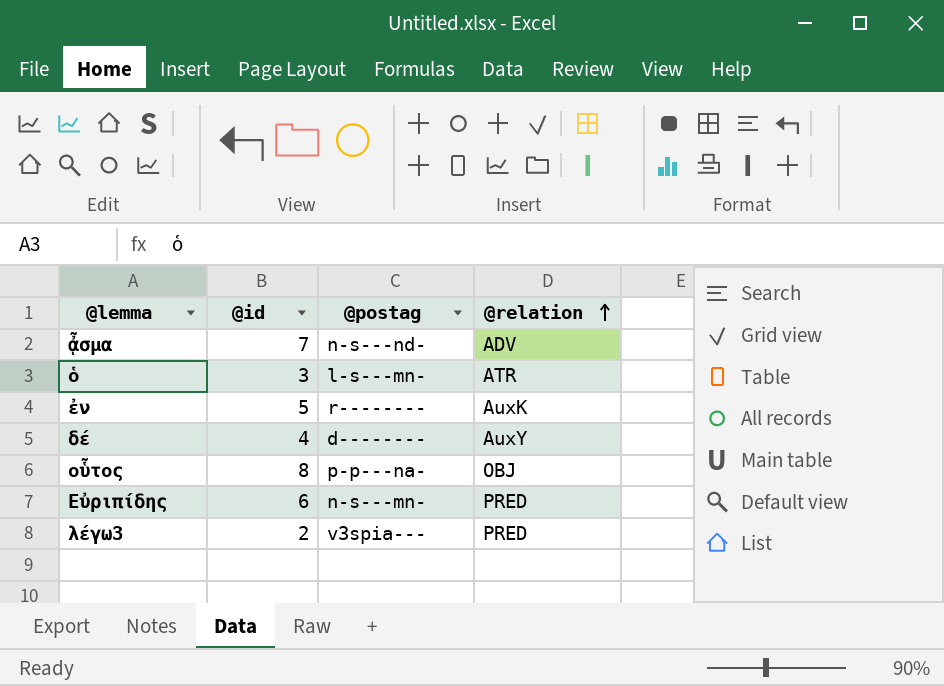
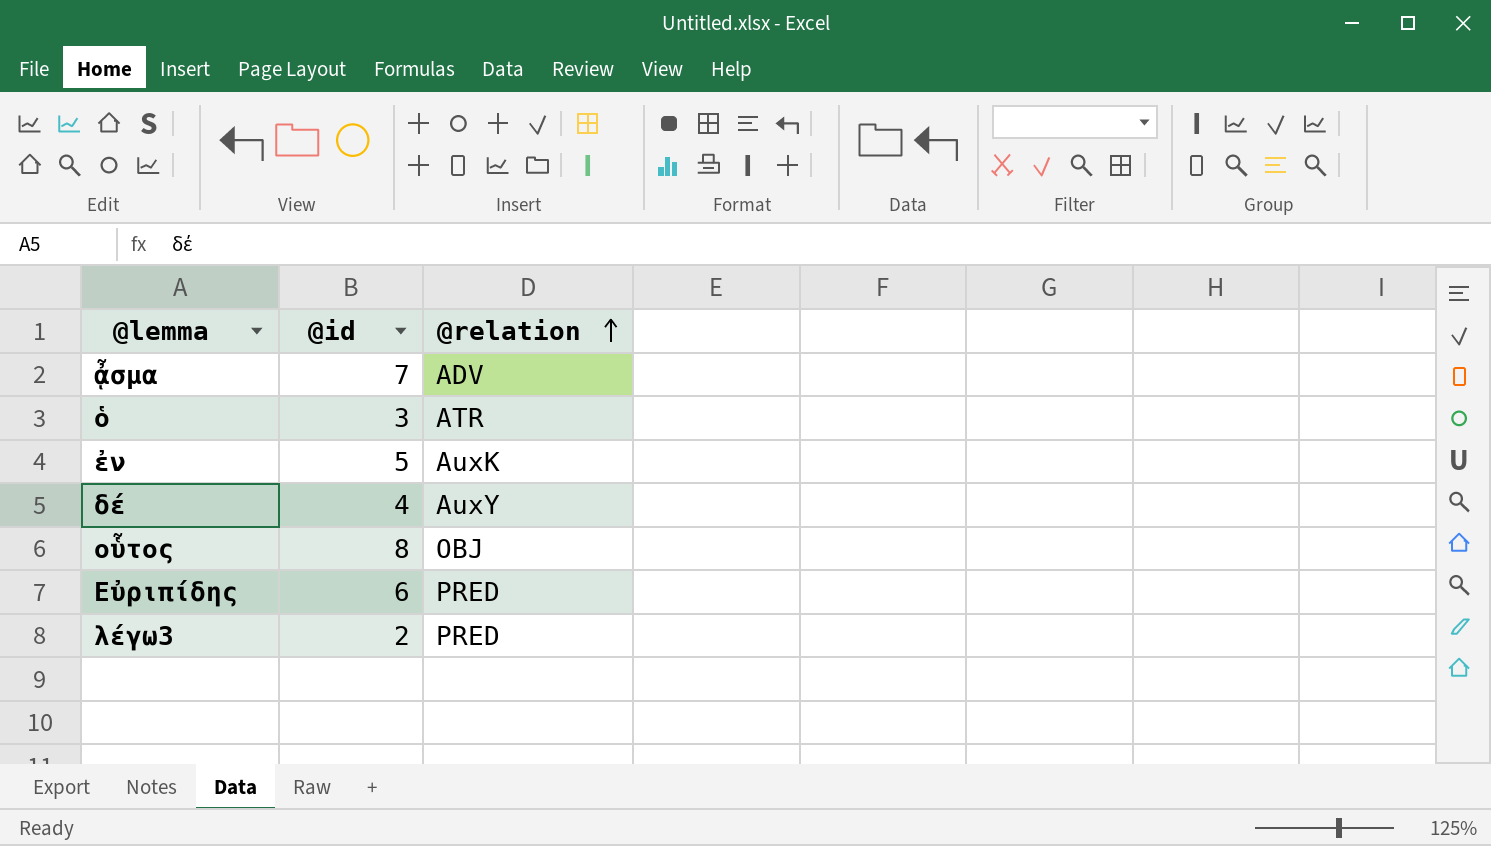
column @postag | position: 3 -> none

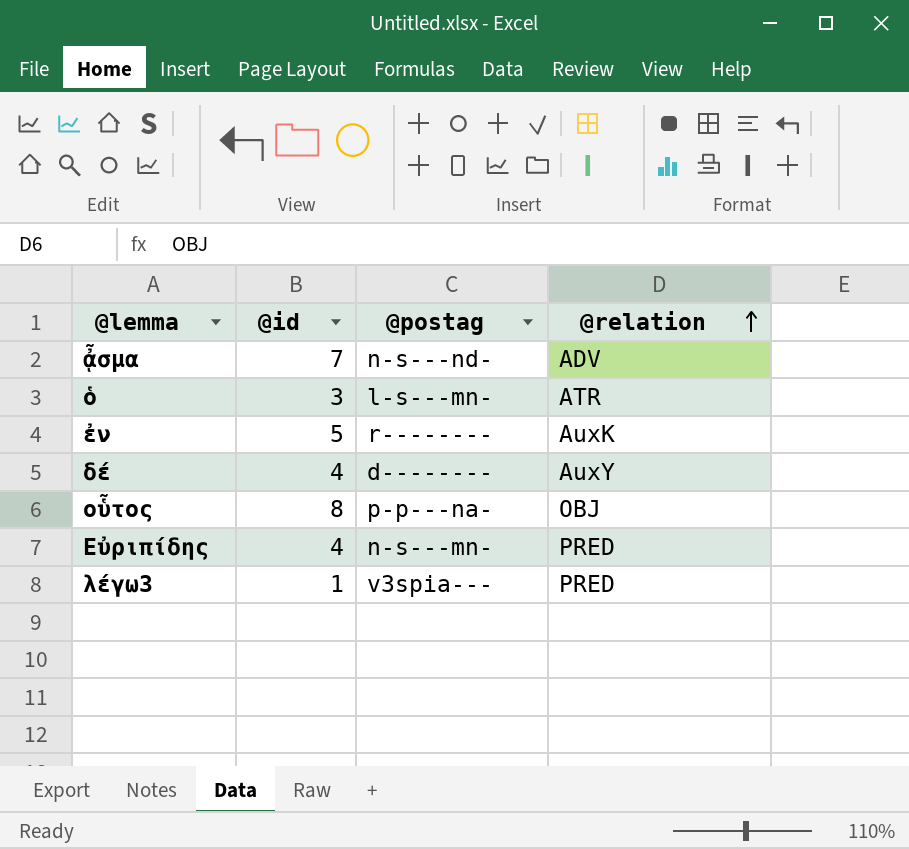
column @postag | position: none -> 3
Εὐριπίδης | @id: 6 -> 4
λέγω3 | @id: 2 -> 1

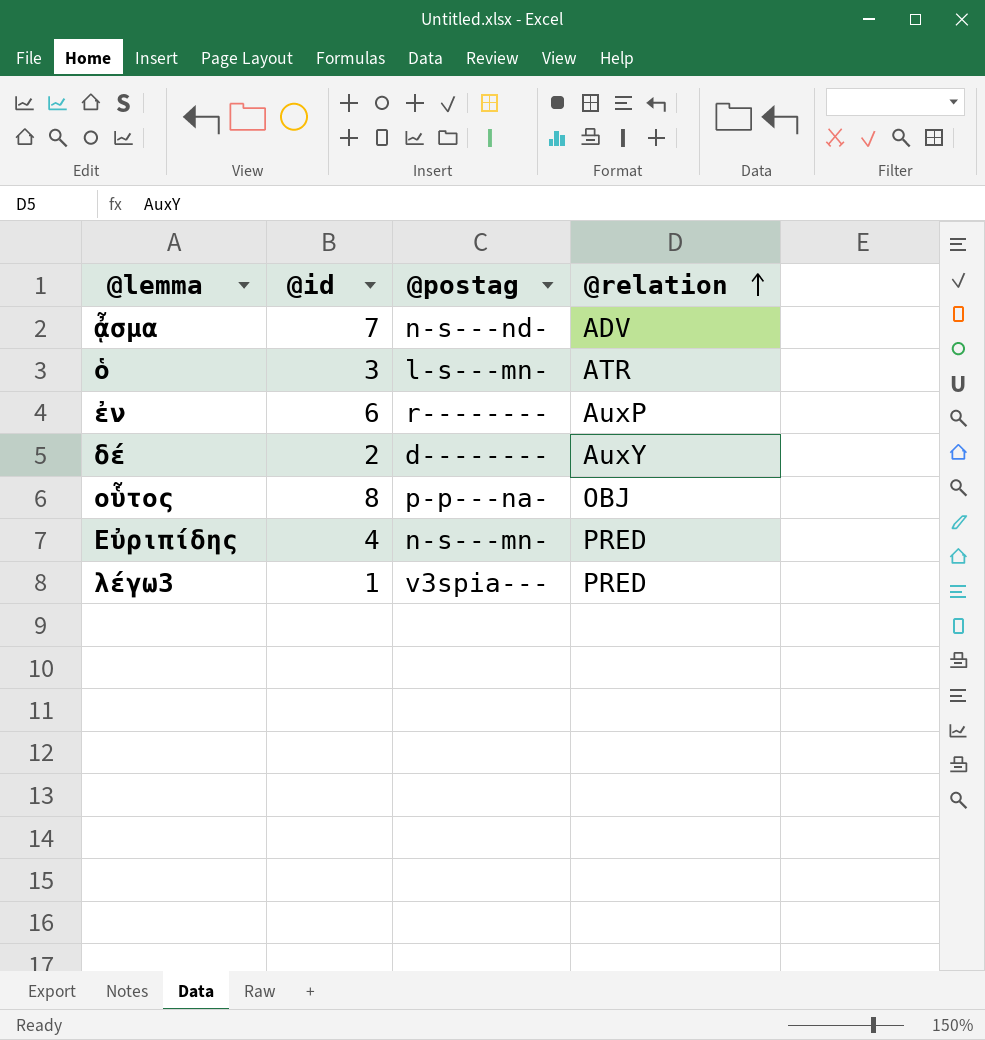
ἐν | @id: 5 -> 6
ἐν | @relation: AuxK -> AuxP
δέ | @id: 4 -> 2

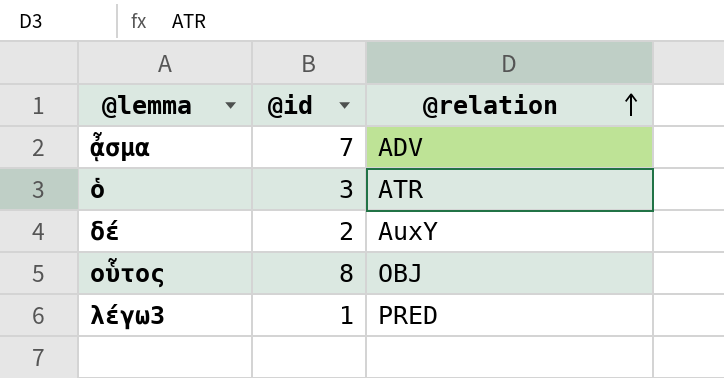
column @postag | position: 3 -> none
row ἐν: 6 | r-------- | AuxP -> none
row Εὐριπίδης: 4 | n-s---mn- | PRED -> none

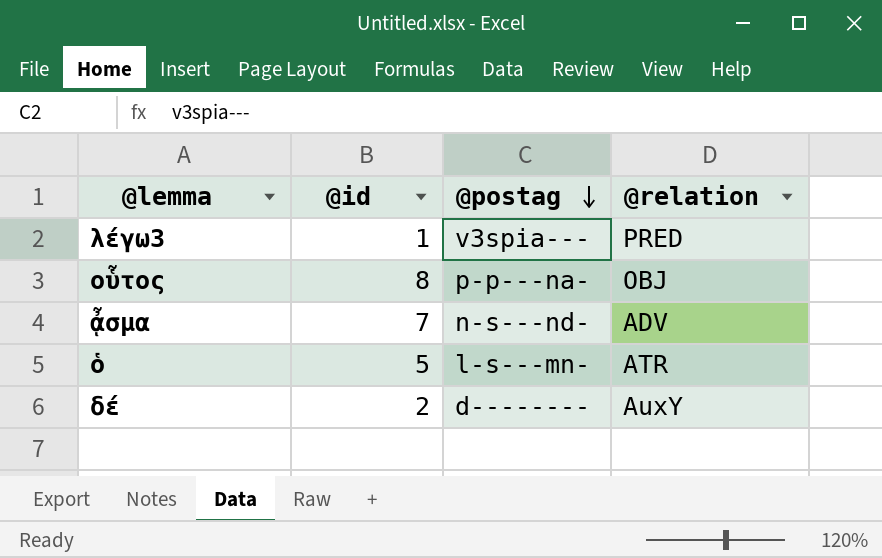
row order: @relation ascending -> @postag descending
column @postag | position: none -> 3
ὁ | @id: 3 -> 5

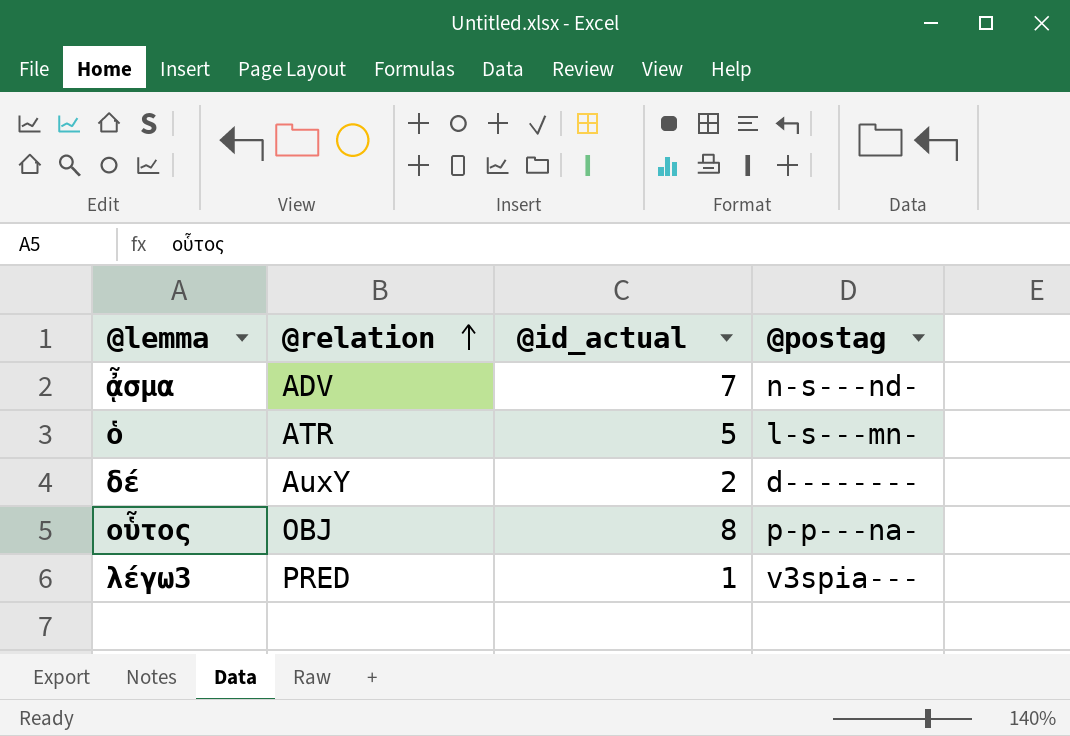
row order: @postag descending -> @relation ascending
column @relation | position: 4 -> 2
column name: @id -> @id_actual

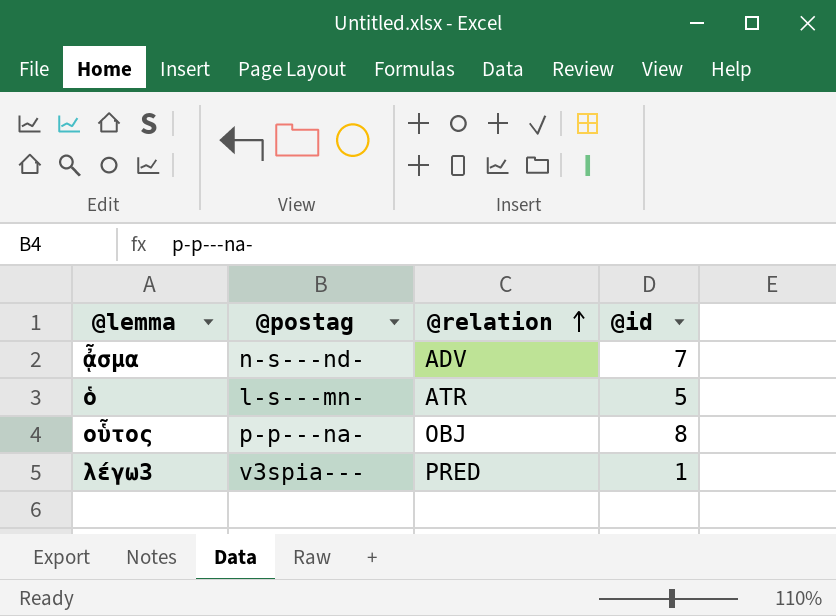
column @postag | position: 4 -> 2
column name: @id_actual -> @id
row δέ: AuxY | 2 | d-------- -> none

